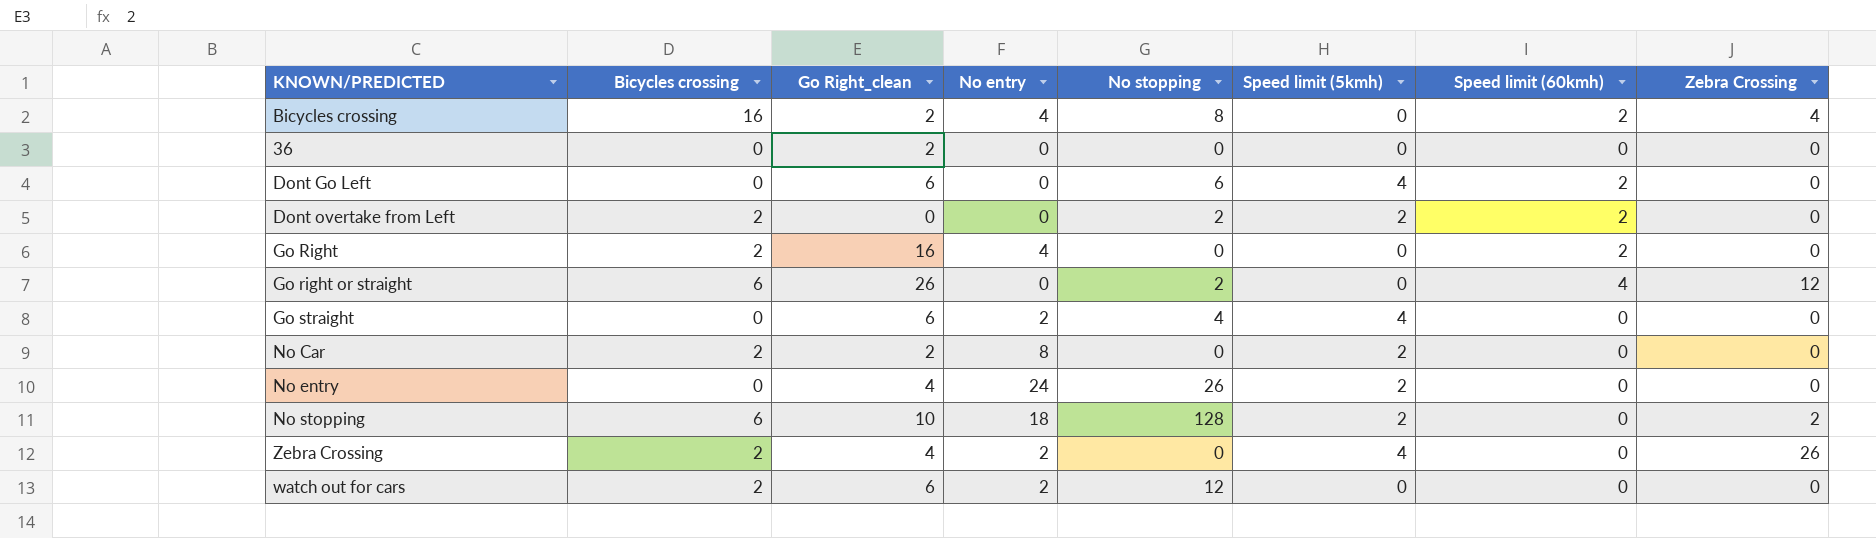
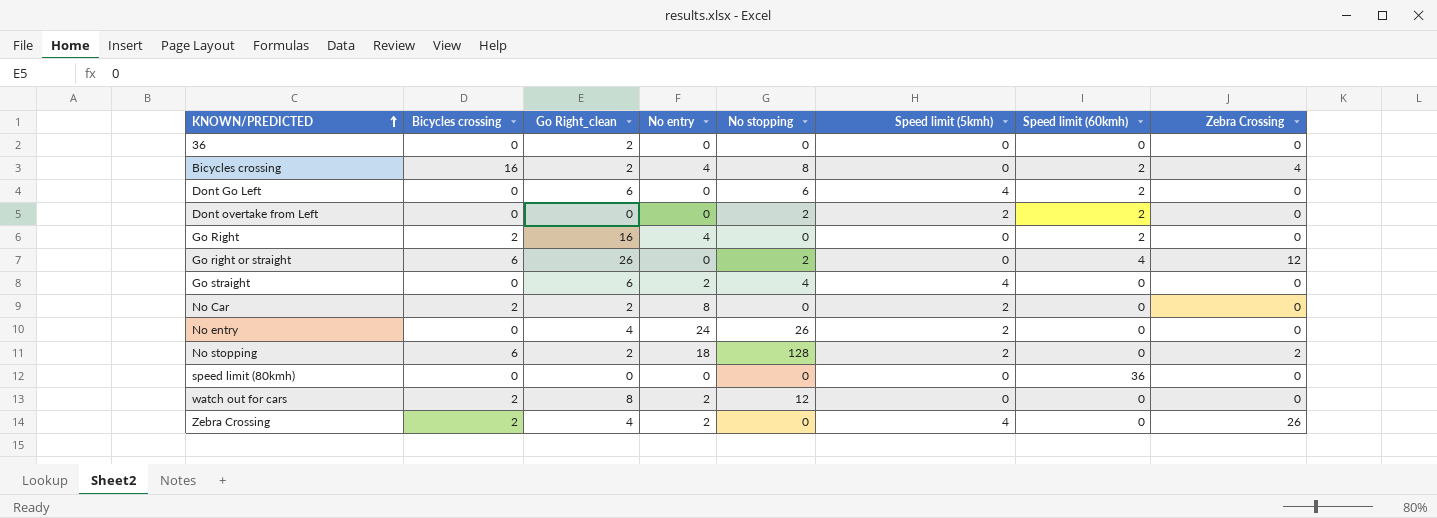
row order: none -> KNOWN/PREDICTED ascending
Dont overtake from Left | Bicycles crossing: 2 -> 0
No stopping | Go Right_clean: 10 -> 2
row speed limit (80kmh): none -> 0 | 0 | 0 | 0 | 0 | 36 | 0
watch out for cars | Go Right_clean: 6 -> 8

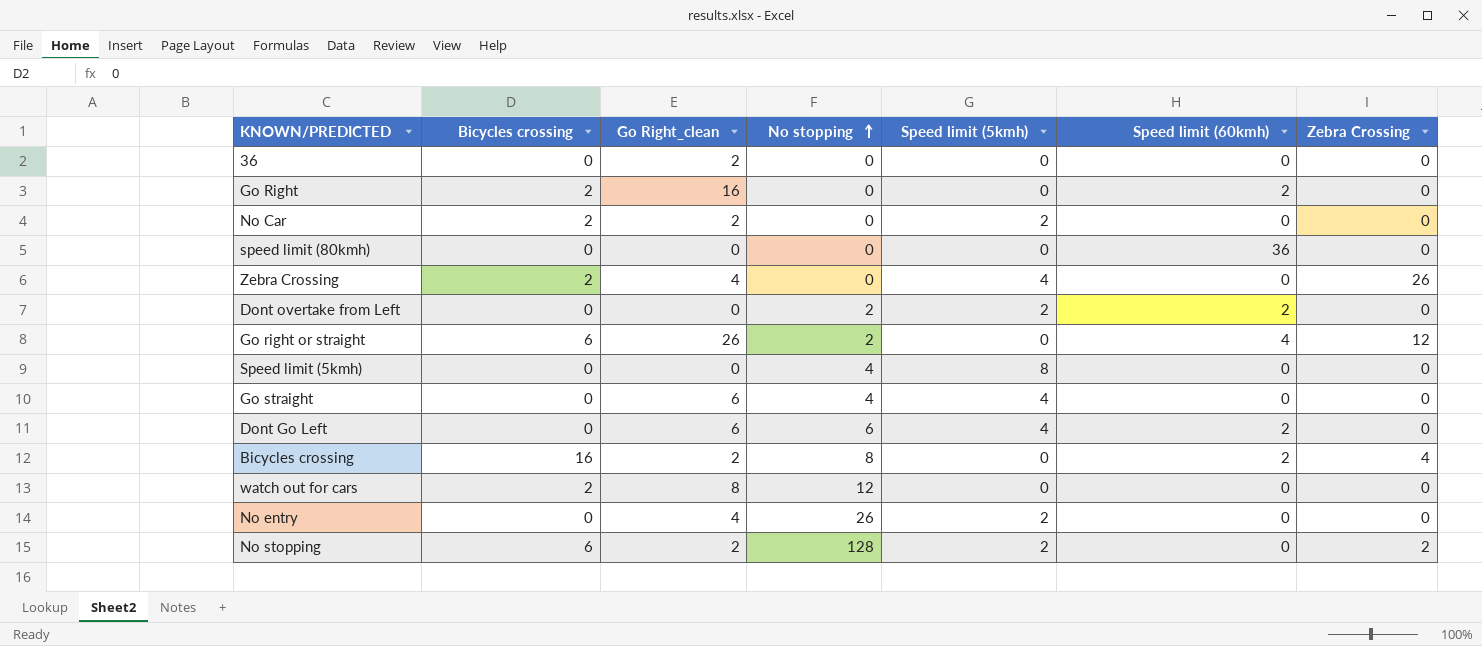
row order: KNOWN/PREDICTED ascending -> No stopping ascending
column No entry | position: 4 -> none
row Speed limit (5kmh): none -> 0 | 0 | 4 | 8 | 0 | 0

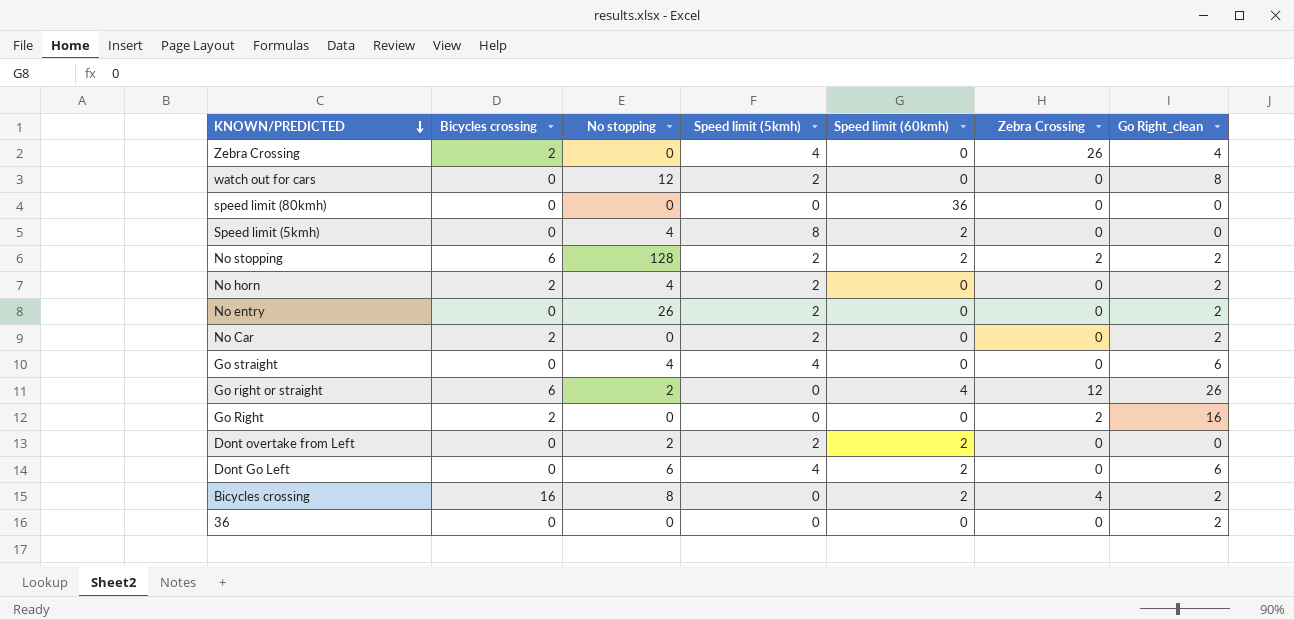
row order: No stopping ascending -> KNOWN/PREDICTED descending
column Go Right_clean | position: 3 -> 7
watch out for cars | Bicycles crossing: 2 -> 0
watch out for cars | Speed limit (5kmh): 0 -> 2
Speed limit (5kmh) | Speed limit (60kmh): 0 -> 2
No stopping | Speed limit (60kmh): 0 -> 2
row No horn: none -> 2 | 4 | 2 | 0 | 0 | 2
No entry | Go Right_clean: 4 -> 2
Go Right | Speed limit (60kmh): 2 -> 0
Go Right | Zebra Crossing: 0 -> 2

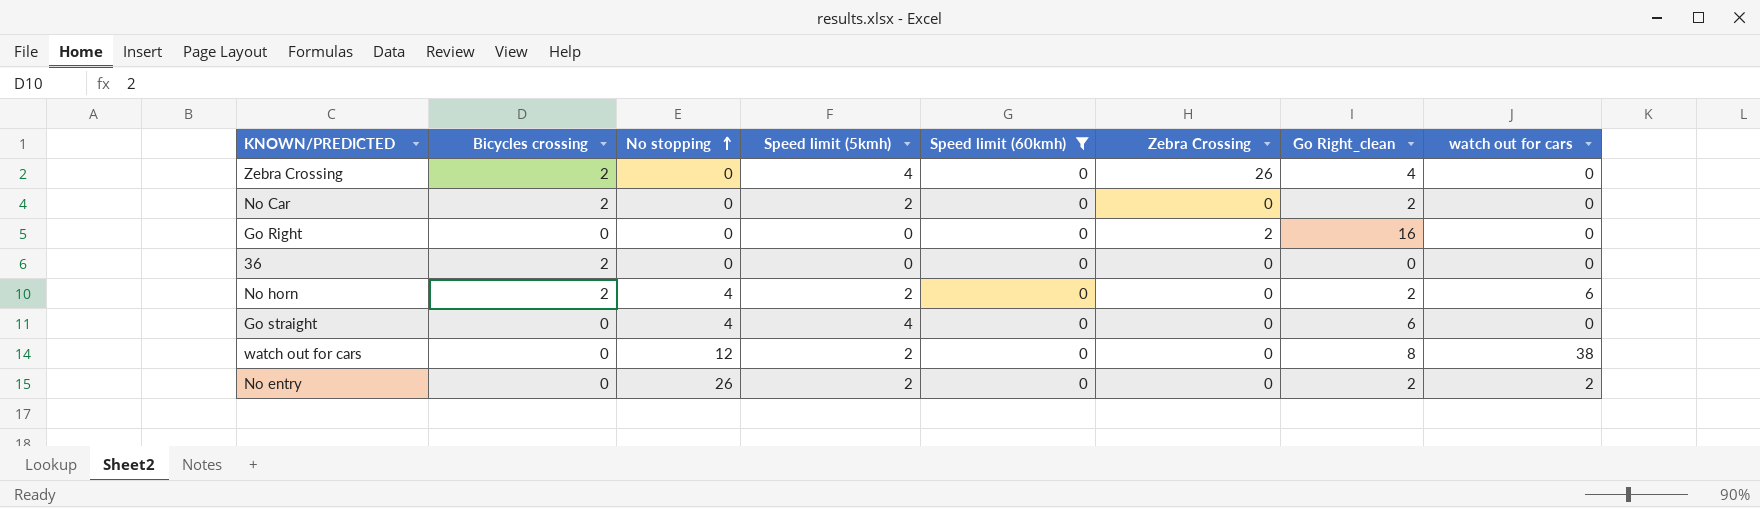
filter: none -> Speed limit (60kmh) = 0
row order: KNOWN/PREDICTED descending -> No stopping ascending
column watch out for cars | position: none -> 8
Go Right | Bicycles crossing: 2 -> 0
36 | Bicycles crossing: 0 -> 2
36 | Go Right_clean: 2 -> 0

